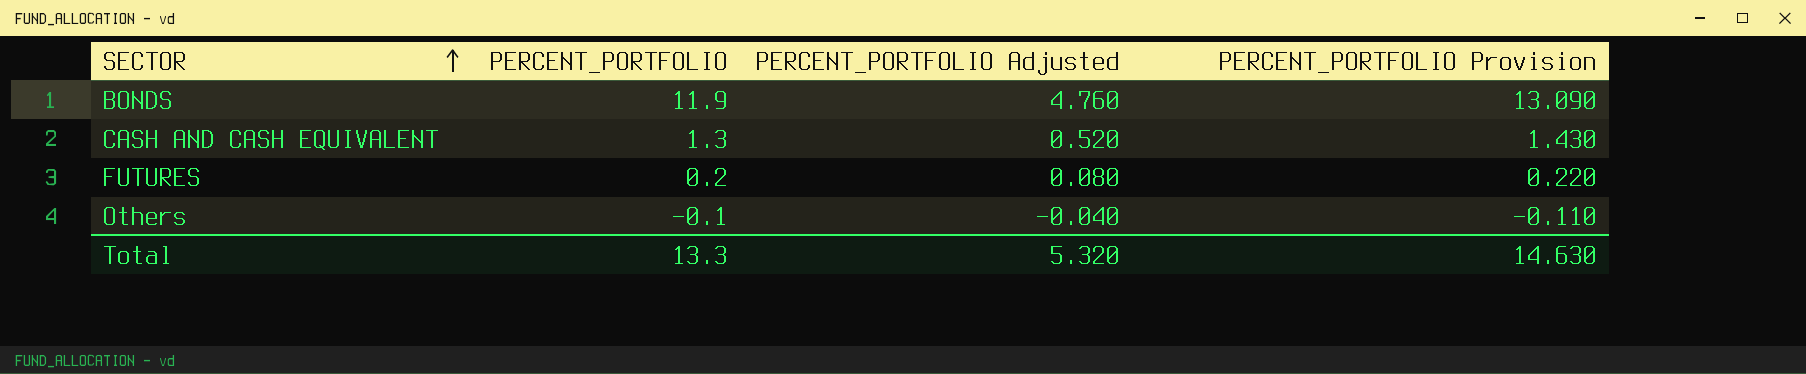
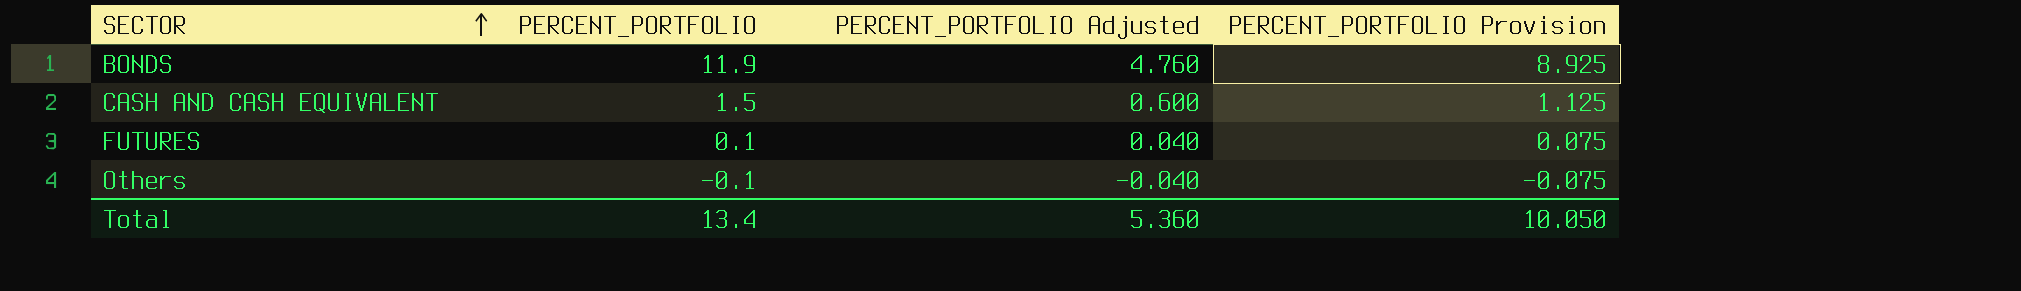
column PERCENT_PORTFOLIO Provision | formula: [PERCENT_PORTFOLIO] * 1.1 -> [PERCENT_PORTFOLIO] * 0.75
CASH AND CASH EQUIVALENT | PERCENT_PORTFOLIO: 1.3 -> 1.5
CASH AND CASH EQUIVALENT | PERCENT_PORTFOLIO Adjusted: 0.520 -> 0.600
FUTURES | PERCENT_PORTFOLIO: 0.2 -> 0.1
FUTURES | PERCENT_PORTFOLIO Adjusted: 0.080 -> 0.040
Total | PERCENT_PORTFOLIO: 13.3 -> 13.4
Total | PERCENT_PORTFOLIO Adjusted: 5.320 -> 5.360
Total | PERCENT_PORTFOLIO Provision: 14.630 -> 10.050

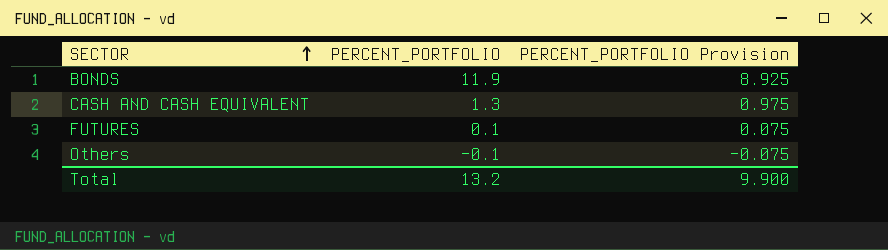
column PERCENT_PORTFOLIO Adjusted | formula: [PERCENT_PORTFOLIO] * 0.4 -> none
CASH AND CASH EQUIVALENT | PERCENT_PORTFOLIO: 1.5 -> 1.3
CASH AND CASH EQUIVALENT | PERCENT_PORTFOLIO Provision: 1.125 -> 0.975
Total | PERCENT_PORTFOLIO: 13.4 -> 13.2
Total | PERCENT_PORTFOLIO Provision: 10.050 -> 9.900

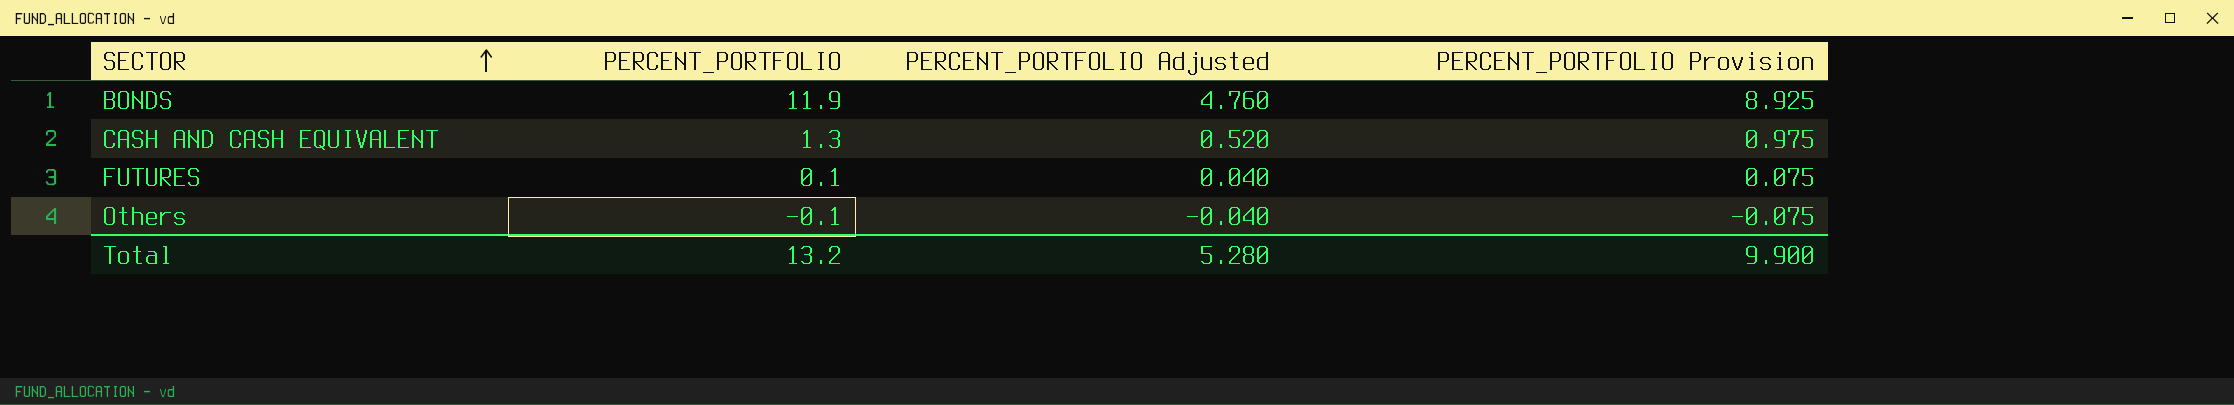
column PERCENT_PORTFOLIO Adjusted | formula: none -> [PERCENT_PORTFOLIO] * 0.4

